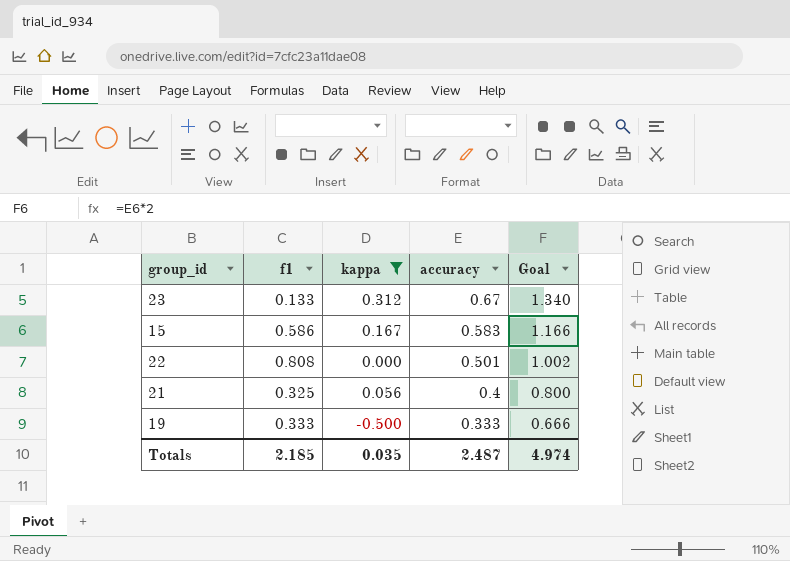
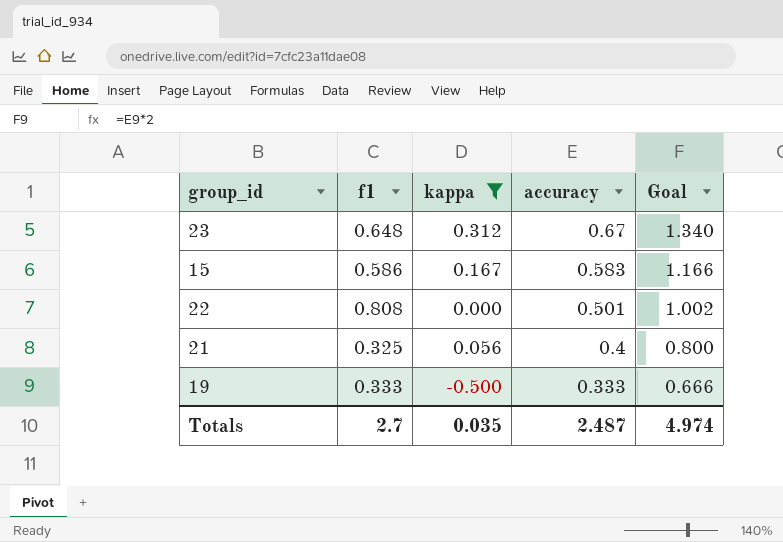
23 | f1: 0.133 -> 0.648
Totals | f1: 2.185 -> 2.7

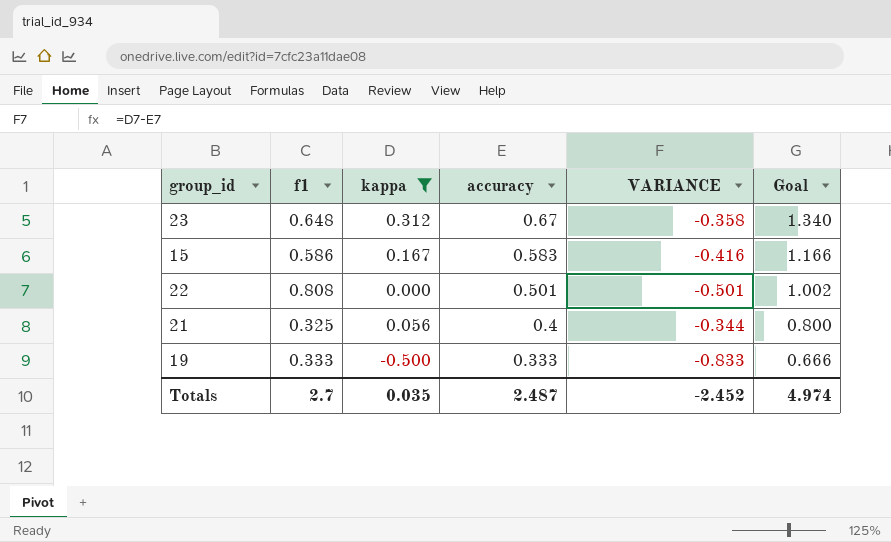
column VARIANCE | formula: none -> [kappa] - [accuracy]

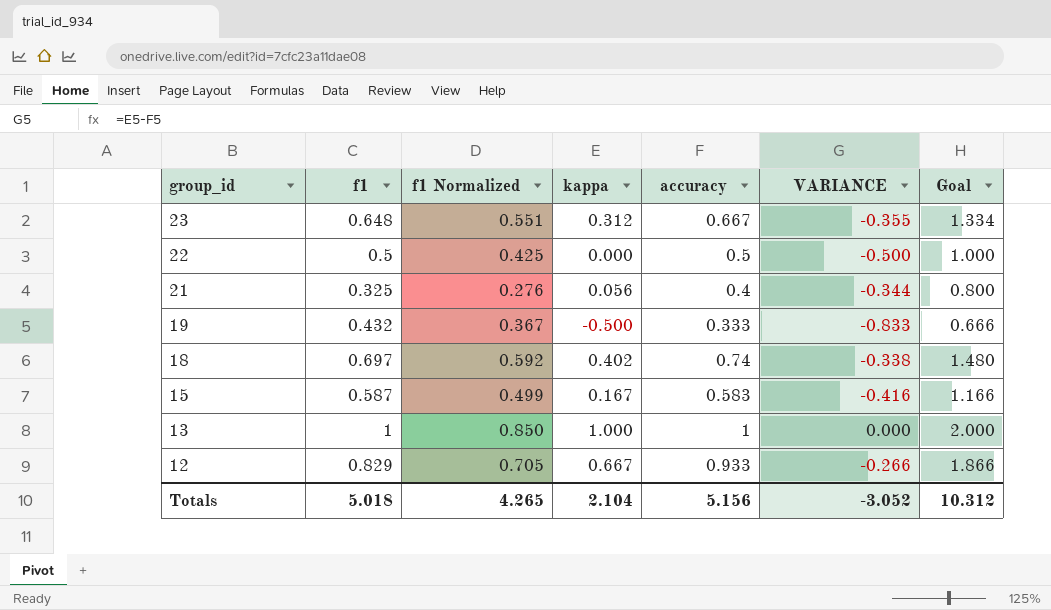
filter: kappa <= 0.312 -> none
row order: accuracy descending -> group_id descending
column f1 Normalized | formula: none -> [f1] * 0.85
23 | accuracy: 0.67 -> 0.667
23 | VARIANCE: -0.358 -> -0.355
23 | Goal: 1.340 -> 1.334
22 | f1: 0.808 -> 0.5
22 | accuracy: 0.501 -> 0.5
22 | VARIANCE: -0.501 -> -0.500
22 | Goal: 1.002 -> 1.000
19 | f1: 0.333 -> 0.432
15 | f1: 0.586 -> 0.587
Totals | f1: 2.7 -> 5.018
Totals | kappa: 0.035 -> 2.104
Totals | accuracy: 2.487 -> 5.156
Totals | VARIANCE: -2.452 -> -3.052
Totals | Goal: 4.974 -> 10.312

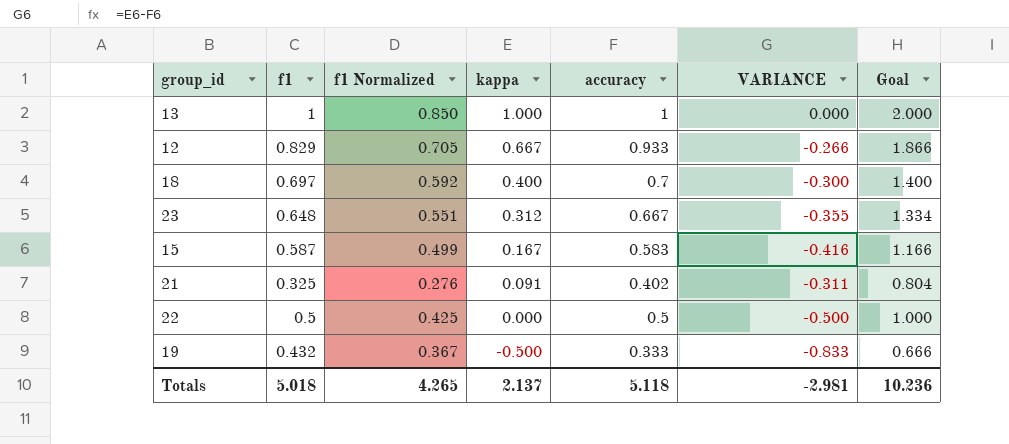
row order: group_id descending -> kappa descending
18 | kappa: 0.402 -> 0.400
18 | accuracy: 0.74 -> 0.7
18 | VARIANCE: -0.338 -> -0.300
18 | Goal: 1.480 -> 1.400
21 | kappa: 0.056 -> 0.091
21 | accuracy: 0.4 -> 0.402
21 | VARIANCE: -0.344 -> -0.311
21 | Goal: 0.800 -> 0.804
Totals | kappa: 2.104 -> 2.137
Totals | accuracy: 5.156 -> 5.118
Totals | VARIANCE: -3.052 -> -2.981
Totals | Goal: 10.312 -> 10.236

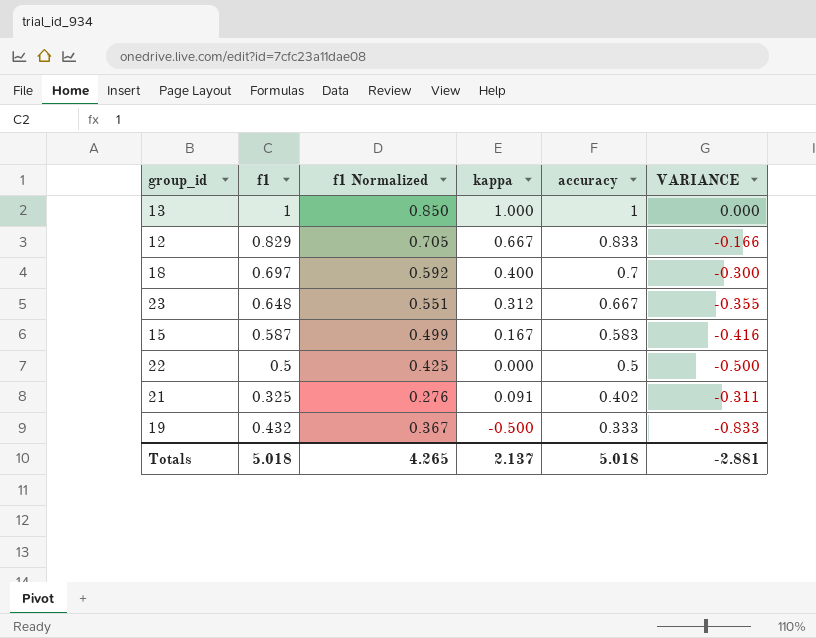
row order: kappa descending -> accuracy descending
column Goal | formula: [accuracy] * 2 -> none
12 | accuracy: 0.933 -> 0.833
12 | VARIANCE: -0.266 -> -0.166
Totals | accuracy: 5.118 -> 5.018
Totals | VARIANCE: -2.981 -> -2.881

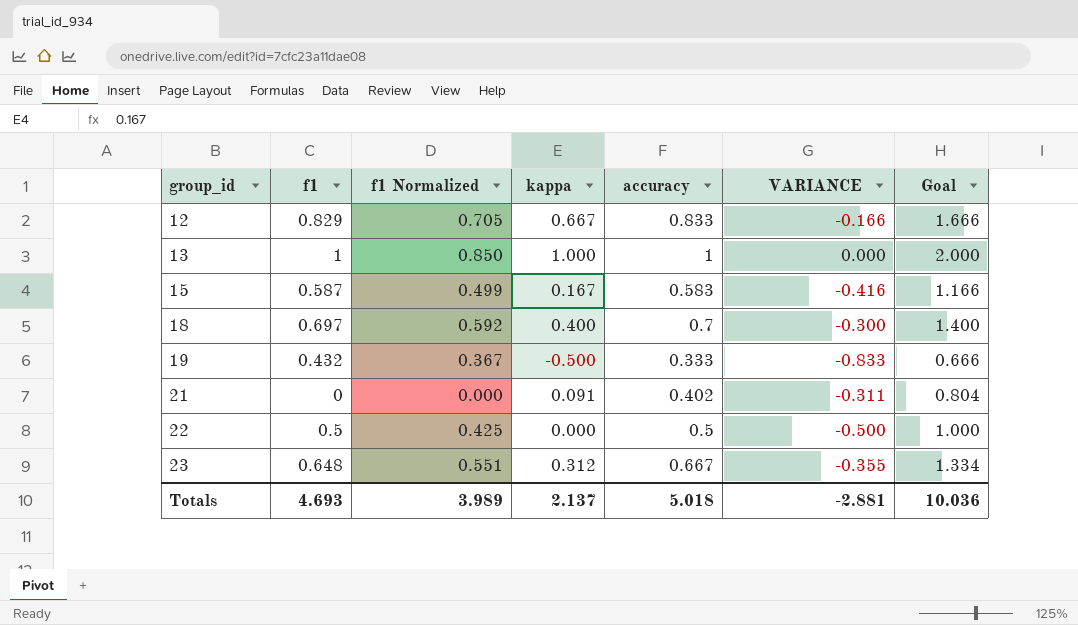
row order: accuracy descending -> group_id ascending
column Goal | formula: none -> [accuracy] * 2
21 | f1: 0.325 -> 0
21 | f1 Normalized: 0.276 -> 0.000
Totals | f1: 5.018 -> 4.693
Totals | f1 Normalized: 4.265 -> 3.989

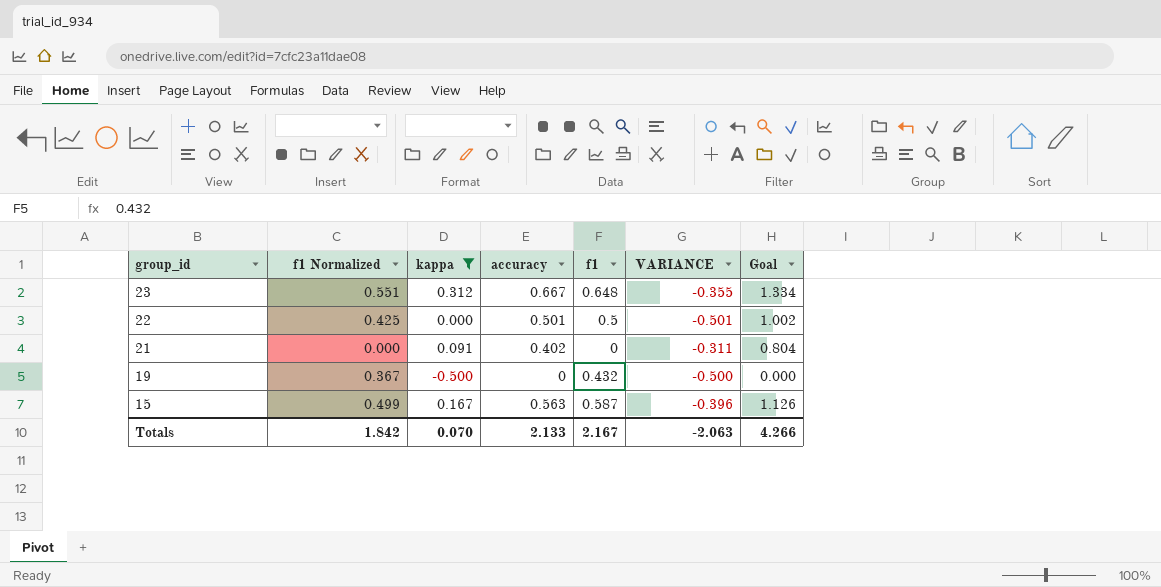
filter: none -> kappa <= 0.312
row order: group_id ascending -> group_id descending
column f1 | position: 2 -> 5
22 | accuracy: 0.5 -> 0.501
22 | VARIANCE: -0.500 -> -0.501
22 | Goal: 1.000 -> 1.002
19 | accuracy: 0.333 -> 0
19 | VARIANCE: -0.833 -> -0.500
19 | Goal: 0.666 -> 0.000
15 | accuracy: 0.583 -> 0.563
15 | VARIANCE: -0.416 -> -0.396
15 | Goal: 1.166 -> 1.126
Totals | f1 Normalized: 3.989 -> 1.842
Totals | kappa: 2.137 -> 0.070
Totals | accuracy: 5.018 -> 2.133
Totals | f1: 4.693 -> 2.167
Totals | VARIANCE: -2.881 -> -2.063
Totals | Goal: 10.036 -> 4.266

